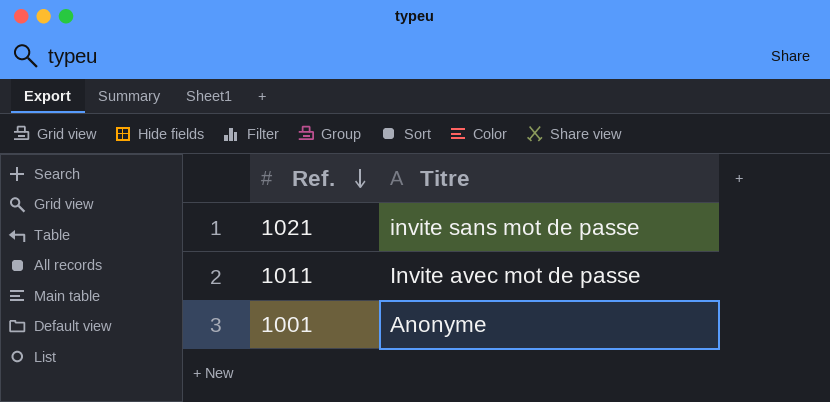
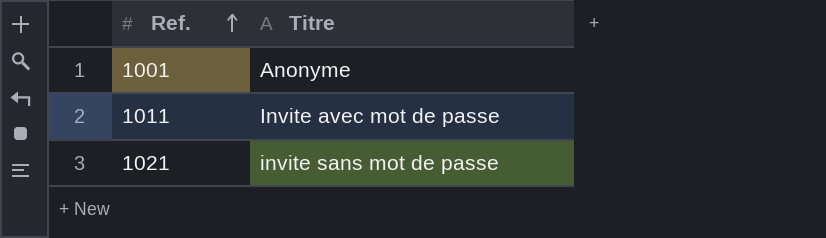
row order: Ref. descending -> Ref. ascending

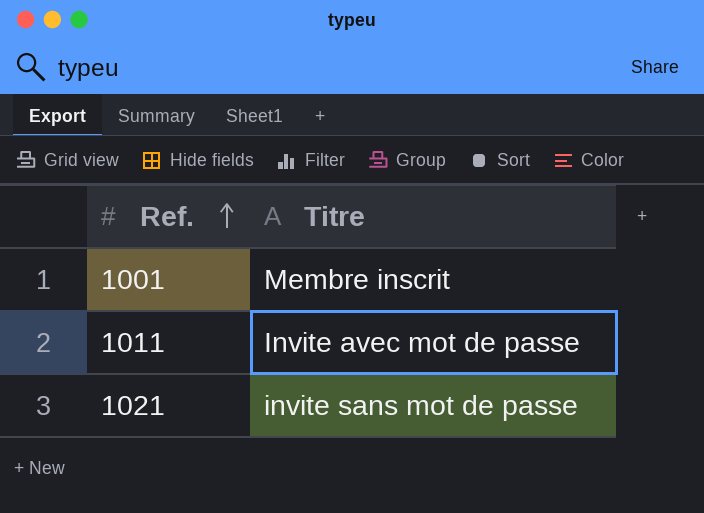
1001 | Titre: Anonyme -> Membre inscrit

